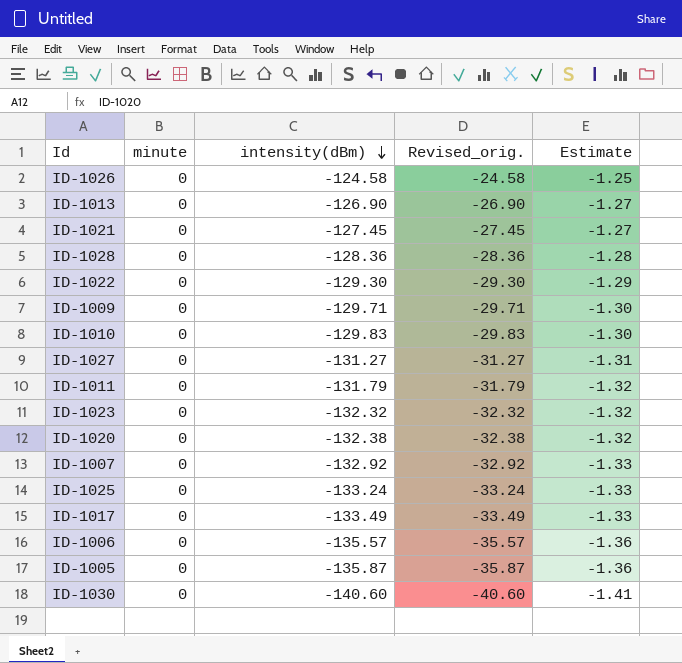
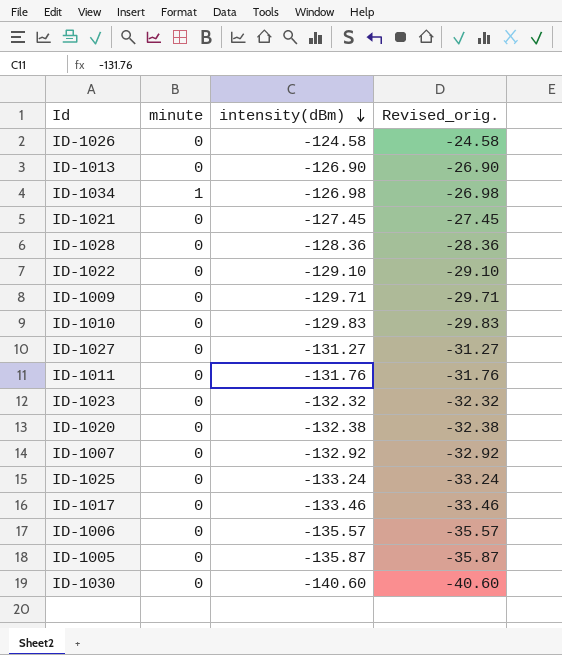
column Estimate | formula: [intensity(dBm)] * 0.01 -> none
row ID-1034: none -> 1 | -126.98 | -26.98
ID-1022 | intensity(dBm): -129.30 -> -129.10
ID-1022 | Revised_orig.: -29.30 -> -29.10
ID-1011 | intensity(dBm): -131.79 -> -131.76
ID-1011 | Revised_orig.: -31.79 -> -31.76
ID-1017 | intensity(dBm): -133.49 -> -133.46
ID-1017 | Revised_orig.: -33.49 -> -33.46

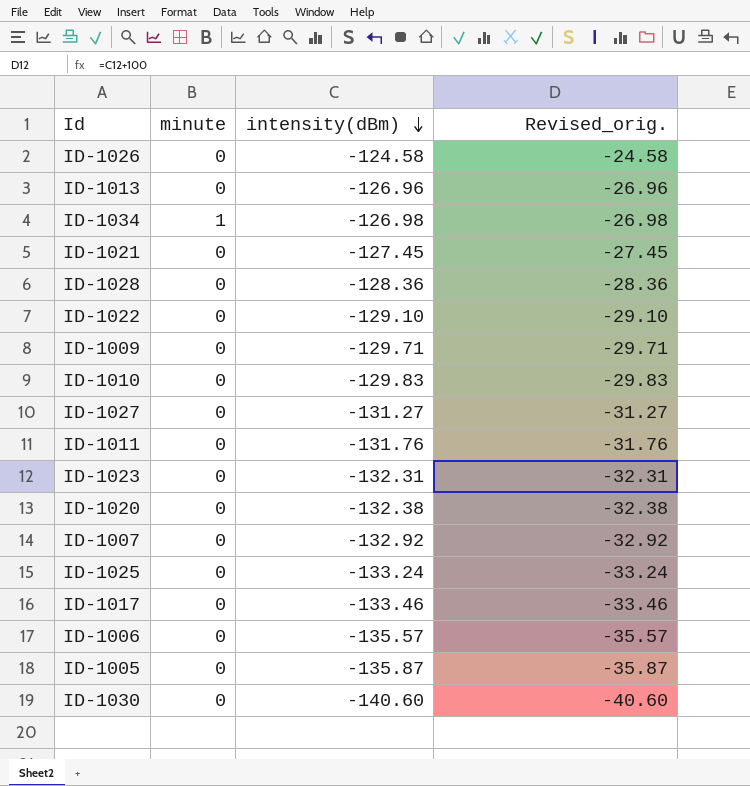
ID-1013 | intensity(dBm): -126.90 -> -126.96
ID-1013 | Revised_orig.: -26.90 -> -26.96
ID-1023 | intensity(dBm): -132.32 -> -132.31
ID-1023 | Revised_orig.: -32.32 -> -32.31

